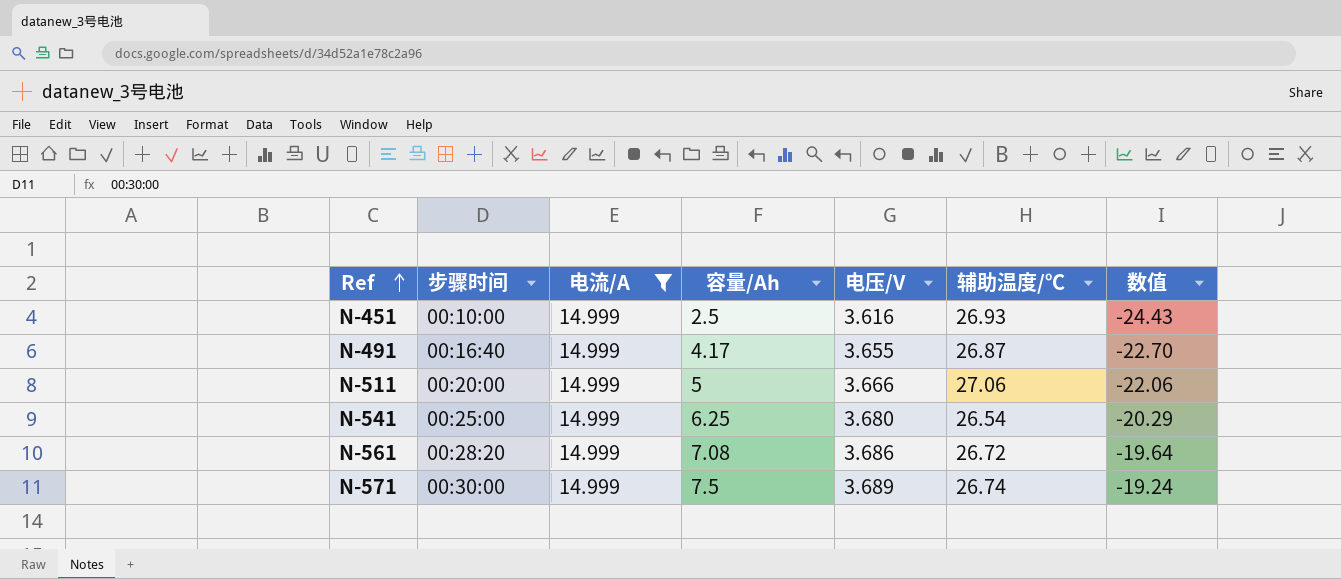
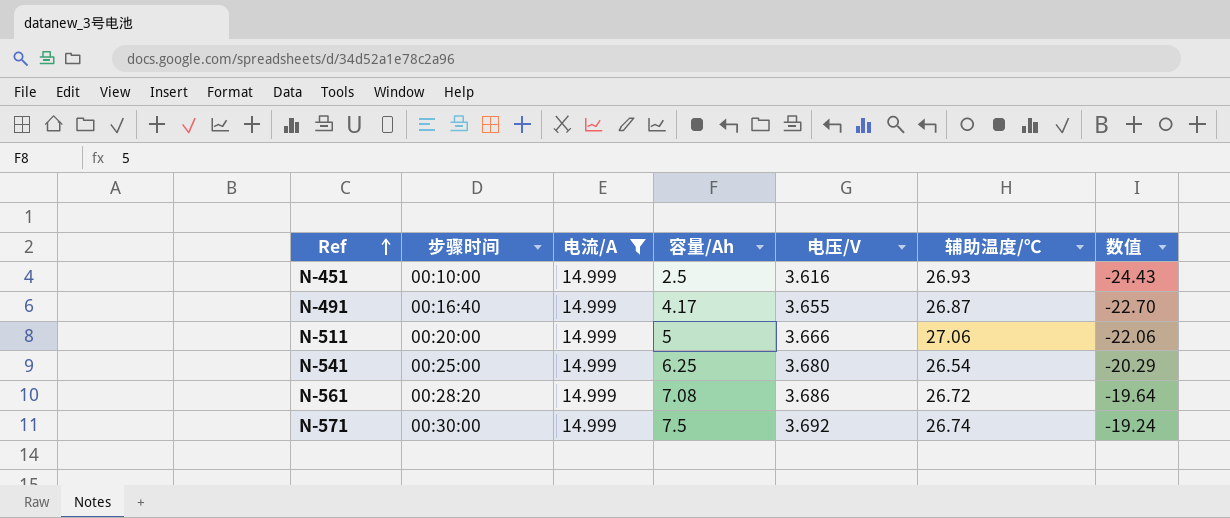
N-571 | 电压/V: 3.689 -> 3.692

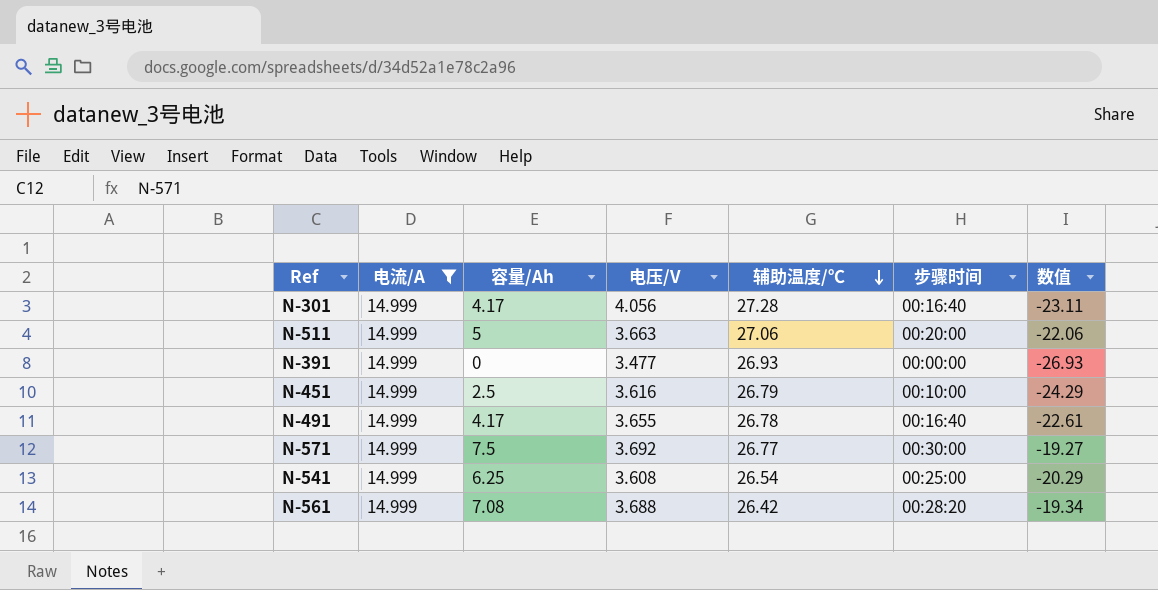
row order: Ref ascending -> 辅助温度/℃ descending
column 步骤时间 | position: 2 -> 6
row N-301: none -> 14.999 | 4.17 | 4.056 | 27.28 | 00:16:40 | -23.11
N-511 | 电压/V: 3.666 -> 3.663
row N-391: none -> 14.999 | 0 | 3.477 | 26.93 | 00:00:00 | -26.93
N-451 | 辅助温度/℃: 26.93 -> 26.79
N-451 | 数值: -24.43 -> -24.29
N-491 | 辅助温度/℃: 26.87 -> 26.78
N-491 | 数值: -22.70 -> -22.61
N-571 | 辅助温度/℃: 26.74 -> 26.77
N-571 | 数值: -19.24 -> -19.27
N-541 | 电压/V: 3.680 -> 3.608
N-561 | 电压/V: 3.686 -> 3.688
N-561 | 辅助温度/℃: 26.72 -> 26.42
N-561 | 数值: -19.64 -> -19.34

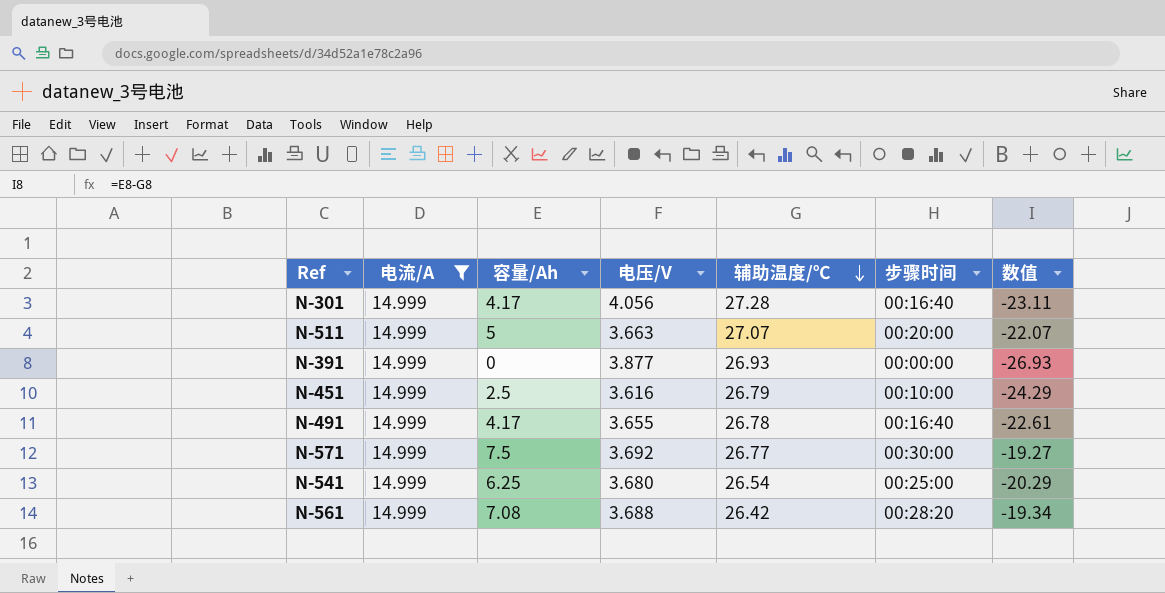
N-511 | 辅助温度/℃: 27.06 -> 27.07
N-511 | 数值: -22.06 -> -22.07
N-391 | 电压/V: 3.477 -> 3.877
N-541 | 电压/V: 3.608 -> 3.680

